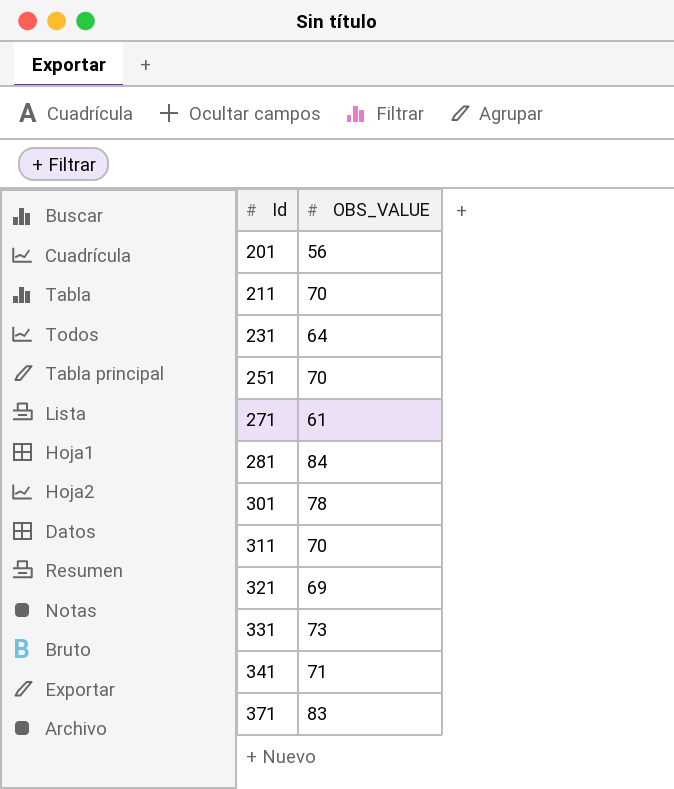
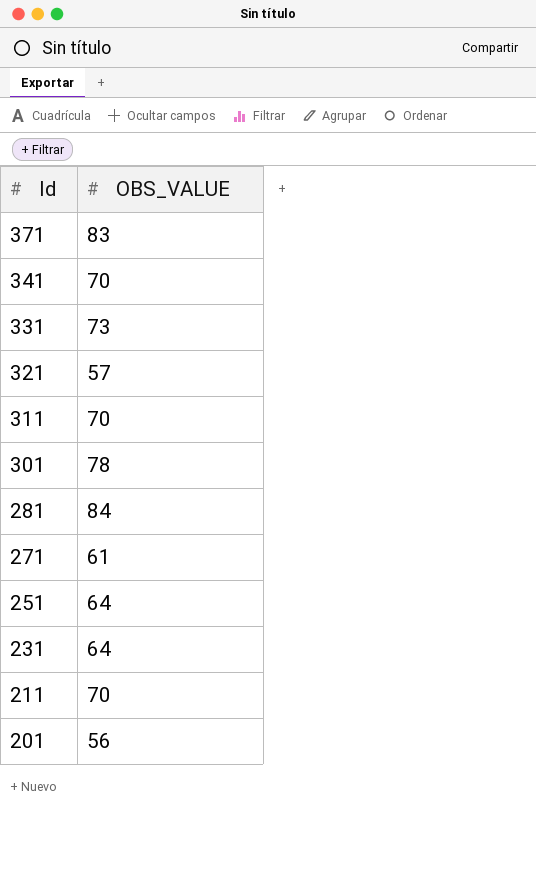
row order: Id ascending -> Id descending
341 | OBS_VALUE: 71 -> 70
321 | OBS_VALUE: 69 -> 57
251 | OBS_VALUE: 70 -> 64

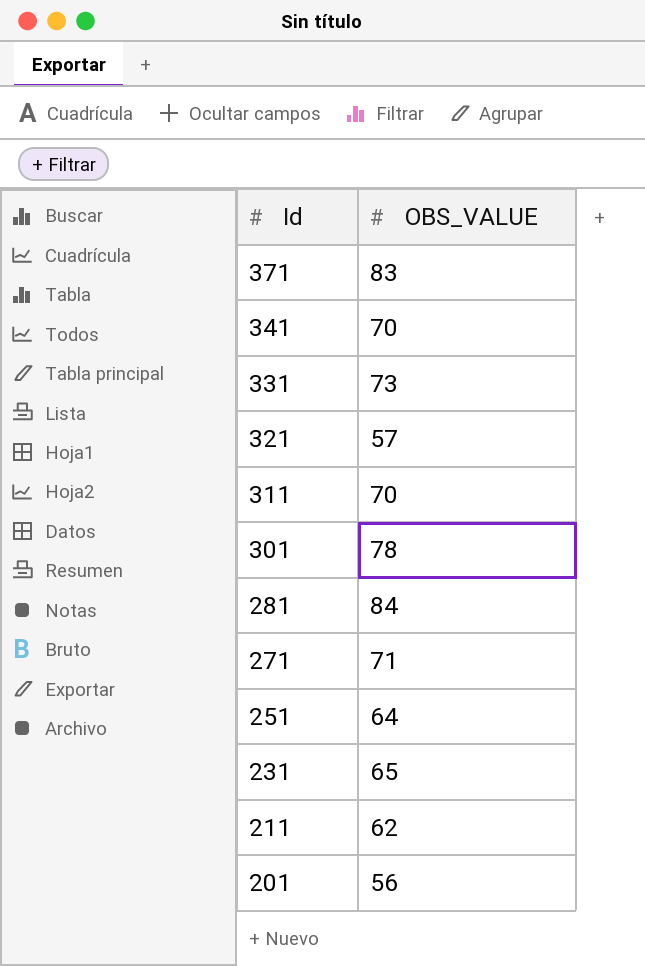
271 | OBS_VALUE: 61 -> 71
231 | OBS_VALUE: 64 -> 65
211 | OBS_VALUE: 70 -> 62

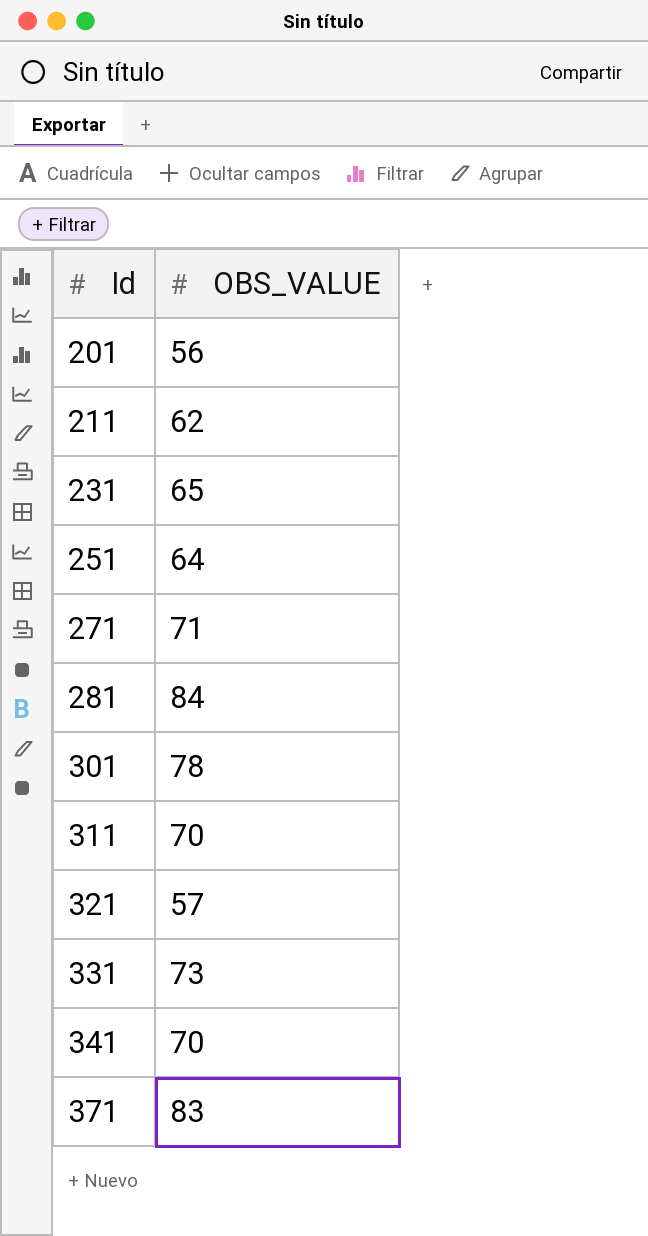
row order: Id descending -> Id ascending

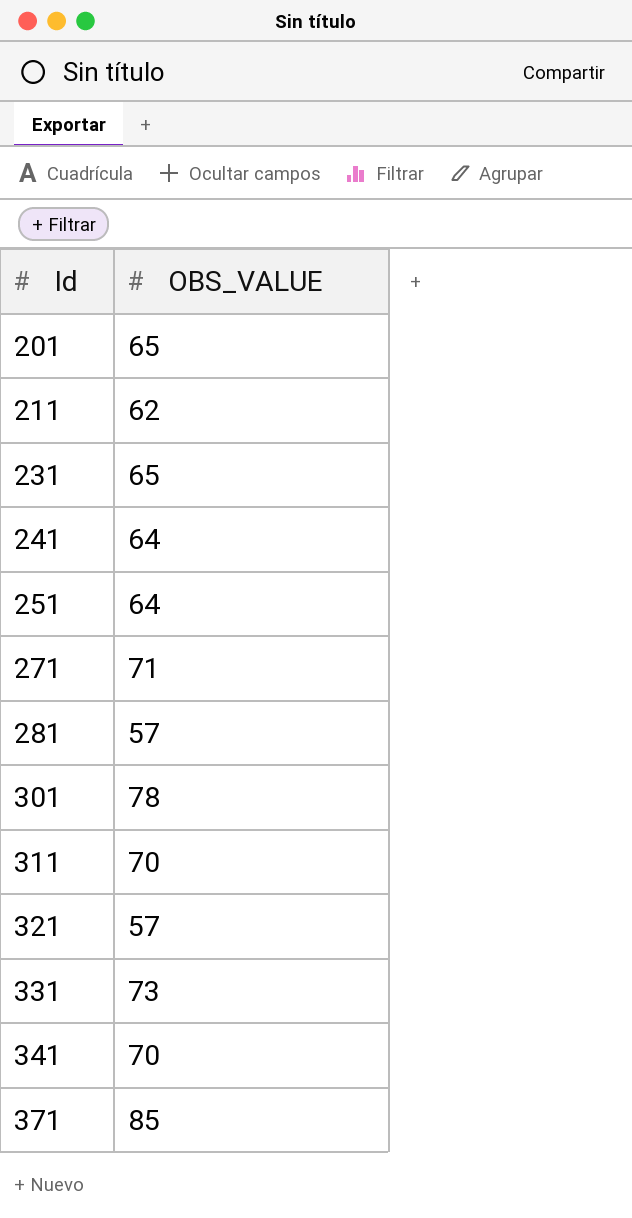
201 | OBS_VALUE: 56 -> 65
row 241: none -> 64
281 | OBS_VALUE: 84 -> 57
371 | OBS_VALUE: 83 -> 85

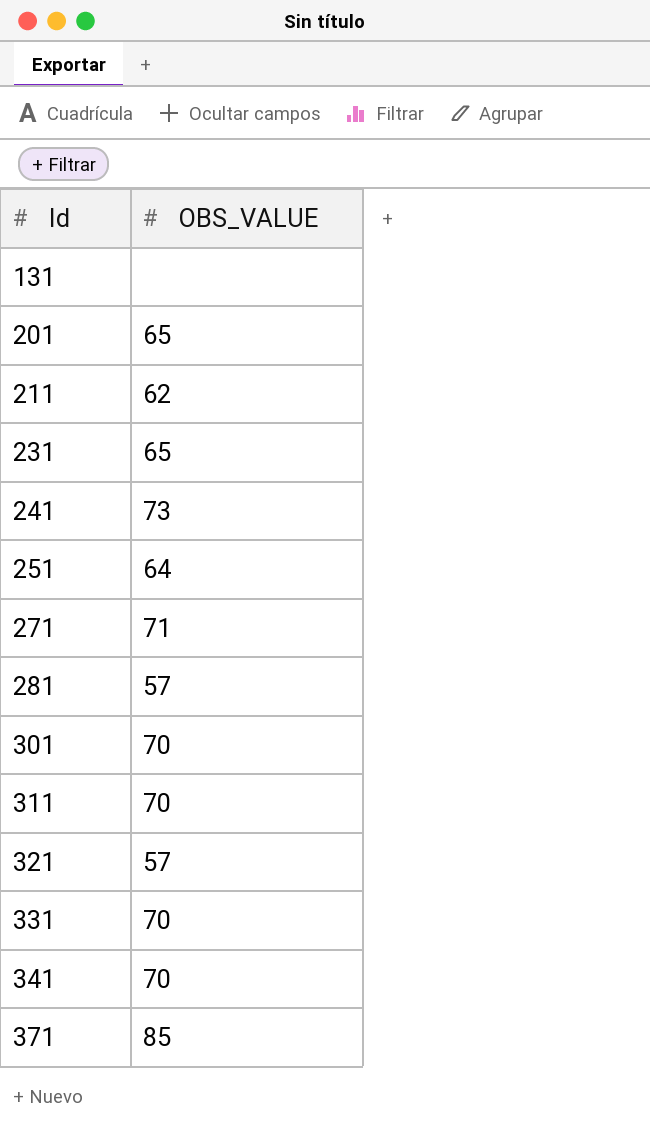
row 131: none -> none
241 | OBS_VALUE: 64 -> 73
301 | OBS_VALUE: 78 -> 70
331 | OBS_VALUE: 73 -> 70

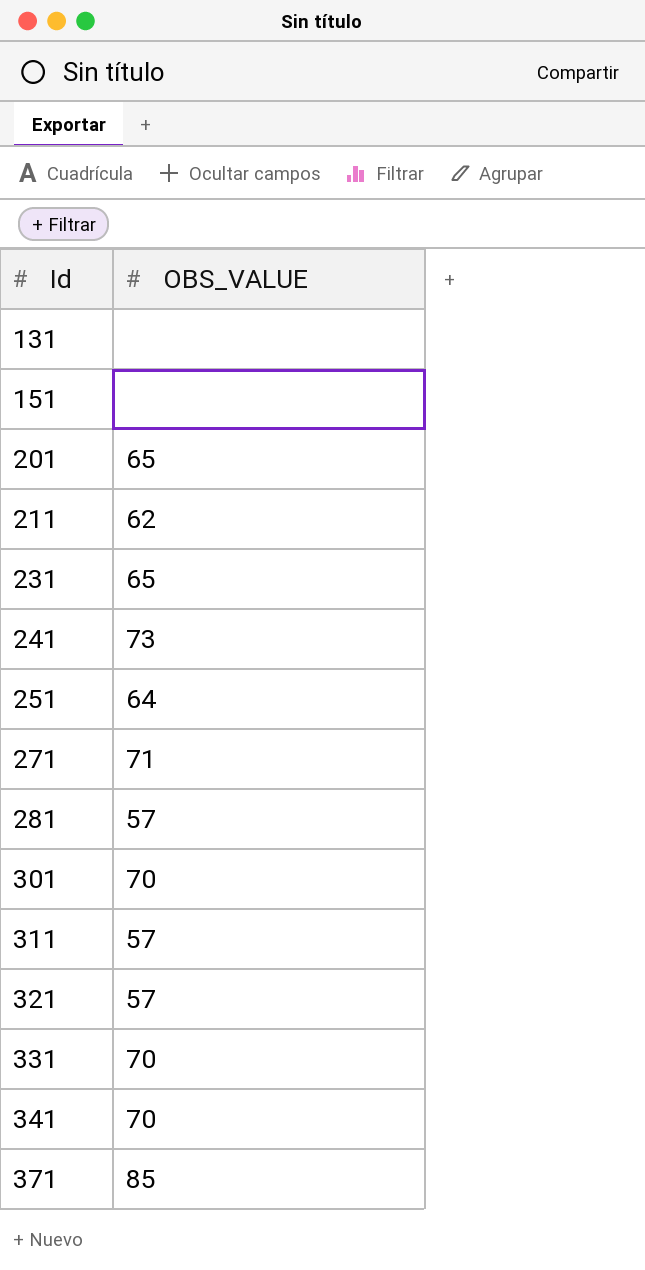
row 151: none -> none
311 | OBS_VALUE: 70 -> 57

